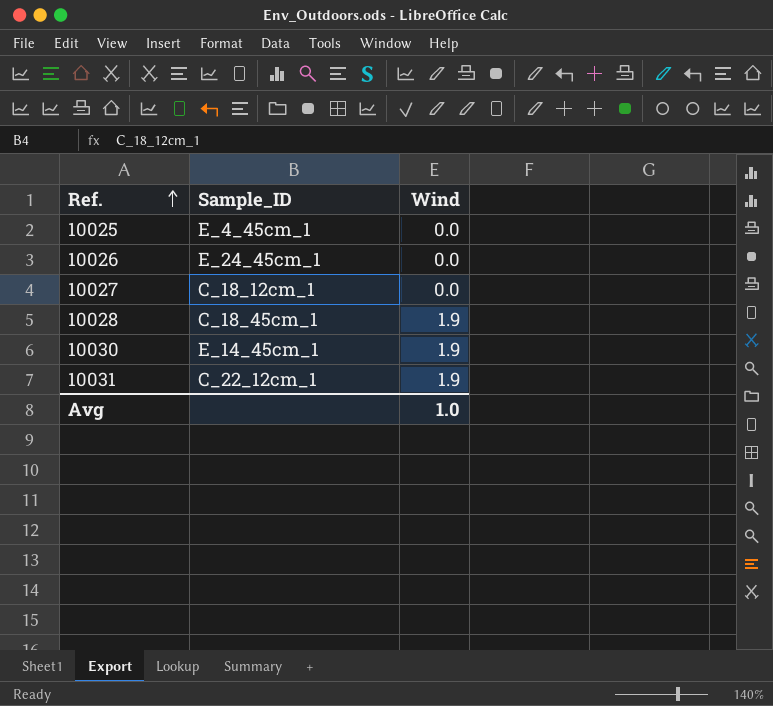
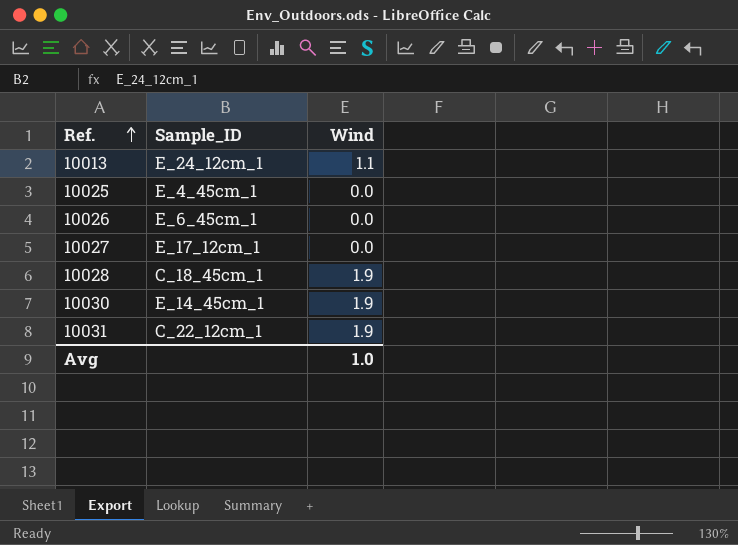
row 10013: none -> E_24_12cm_1 | 1.1
10026 | Sample_ID: E_24_45cm_1 -> E_6_45cm_1
10027 | Sample_ID: C_18_12cm_1 -> E_17_12cm_1

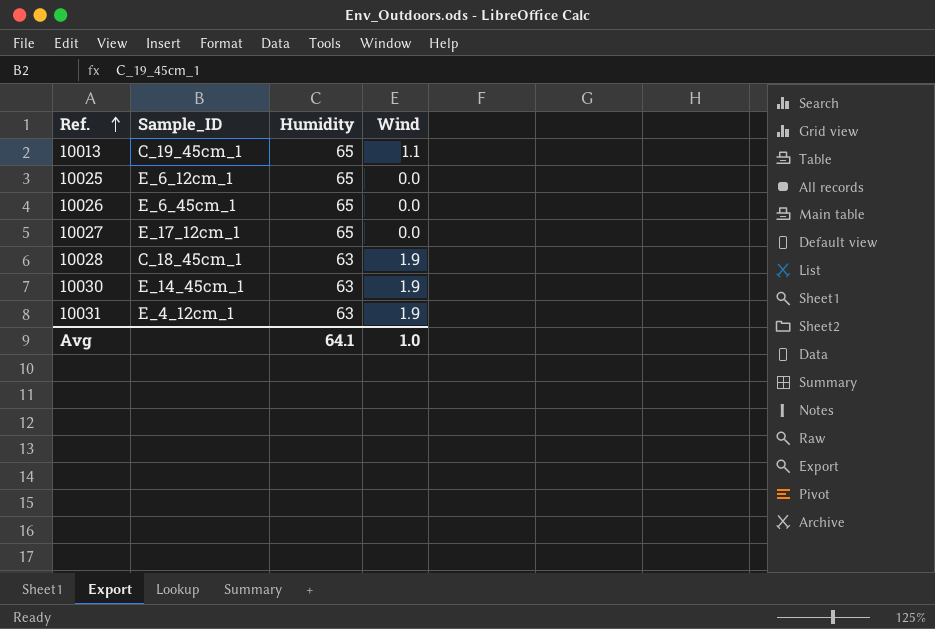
column Humidity | position: none -> 3
10013 | Sample_ID: E_24_12cm_1 -> C_19_45cm_1
10025 | Sample_ID: E_4_45cm_1 -> E_6_12cm_1
10031 | Sample_ID: C_22_12cm_1 -> E_4_12cm_1

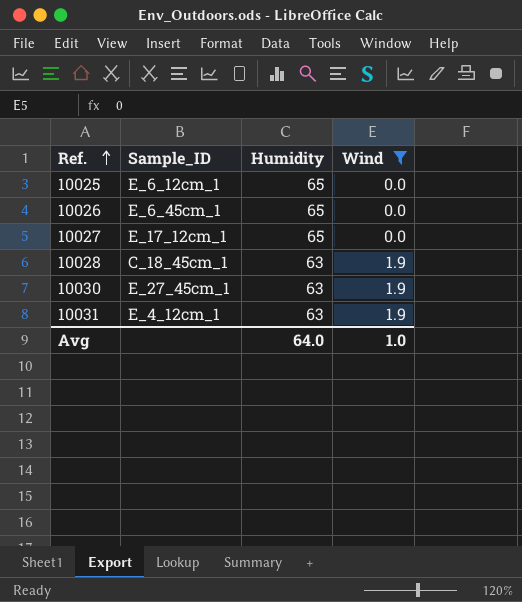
filter: none -> Wind != 1.1
10030 | Sample_ID: E_14_45cm_1 -> E_27_45cm_1
Avg | Humidity: 64.1 -> 64.0

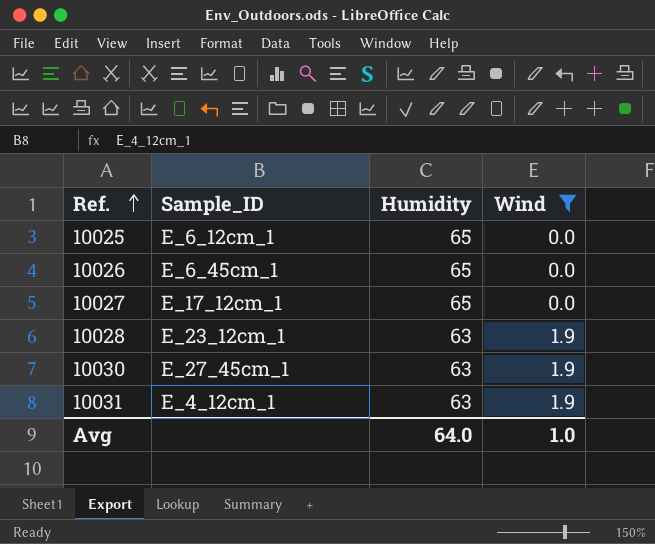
10028 | Sample_ID: C_18_45cm_1 -> E_23_12cm_1

